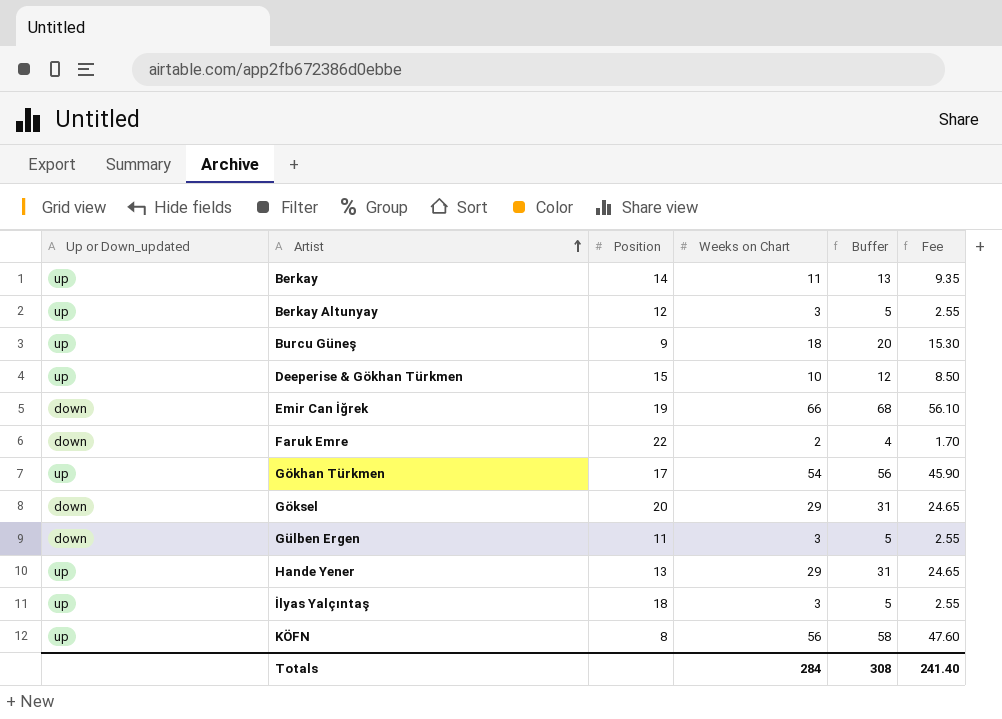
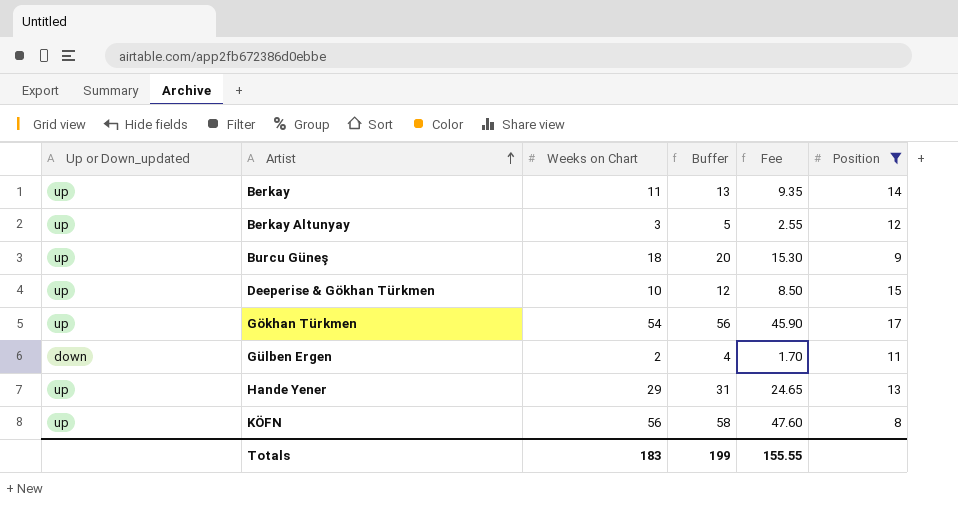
filter: none -> Position <= 17
column Position | position: 3 -> 6
Gülben Ergen | Weeks on Chart: 3 -> 2
Gülben Ergen | Buffer: 5 -> 4
Gülben Ergen | Fee: 2.55 -> 1.70
Totals | Weeks on Chart: 284 -> 183
Totals | Buffer: 308 -> 199
Totals | Fee: 241.40 -> 155.55

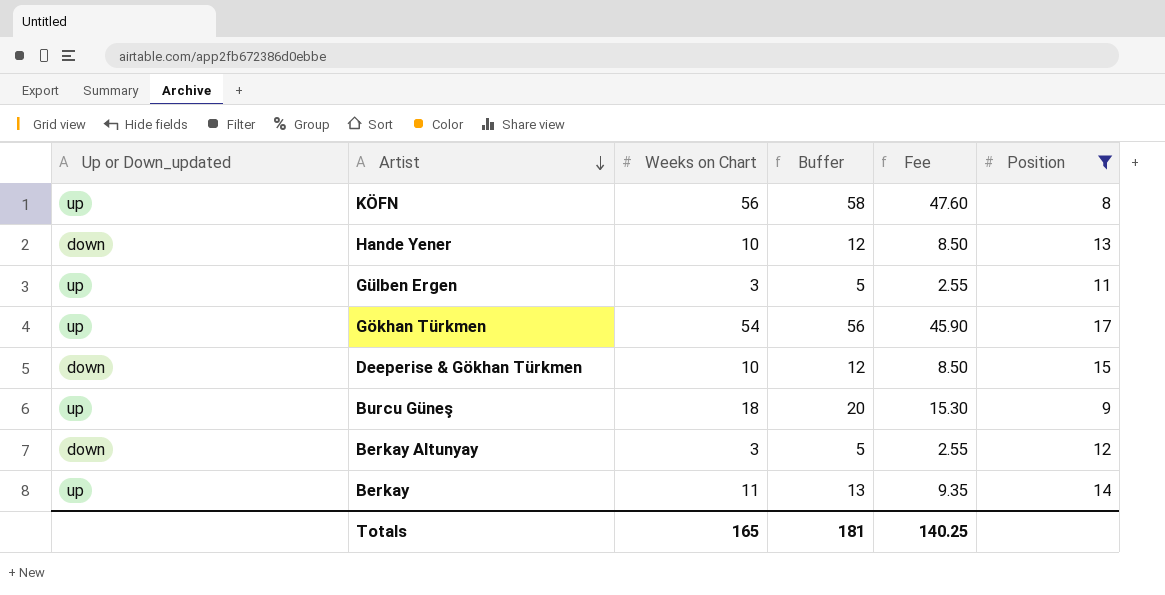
row order: Artist ascending -> Artist descending
Hande Yener | Up or Down_updated: up -> down
Hande Yener | Weeks on Chart: 29 -> 10
Hande Yener | Buffer: 31 -> 12
Hande Yener | Fee: 24.65 -> 8.50
Gülben Ergen | Up or Down_updated: down -> up
Gülben Ergen | Weeks on Chart: 2 -> 3
Gülben Ergen | Buffer: 4 -> 5
Gülben Ergen | Fee: 1.70 -> 2.55
Deeperise & Gökhan Türkmen | Up or Down_updated: up -> down
Berkay Altunyay | Up or Down_updated: up -> down
Totals | Weeks on Chart: 183 -> 165
Totals | Buffer: 199 -> 181
Totals | Fee: 155.55 -> 140.25

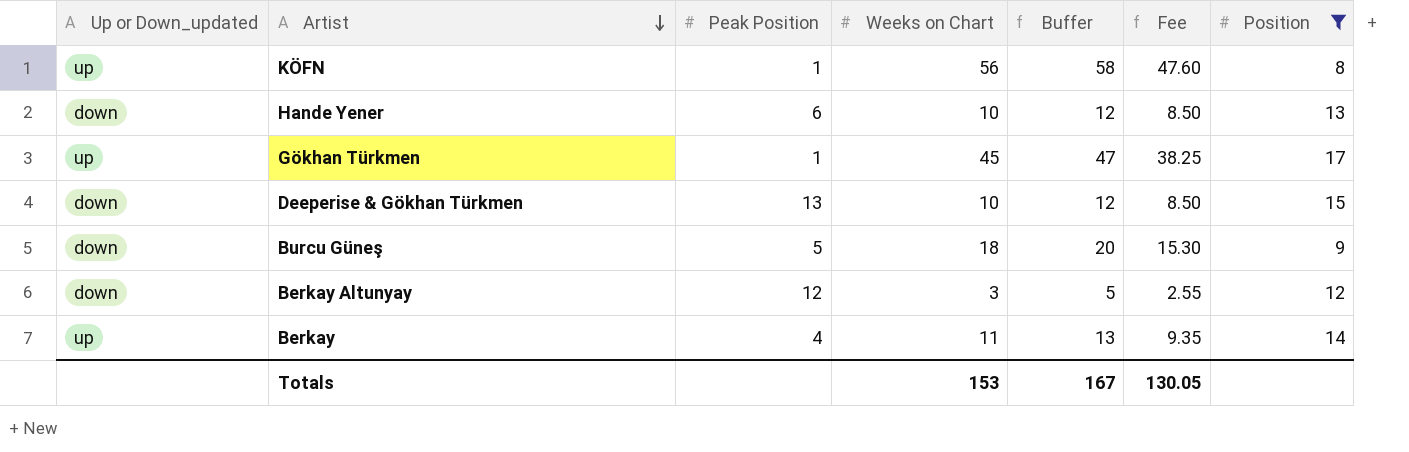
column Peak Position | position: none -> 3
row Gülben Ergen: up | 3 | 5 | 2.55 | 11 -> none
Gökhan Türkmen | Weeks on Chart: 54 -> 45
Gökhan Türkmen | Buffer: 56 -> 47
Gökhan Türkmen | Fee: 45.90 -> 38.25
Burcu Güneş | Up or Down_updated: up -> down
Totals | Weeks on Chart: 165 -> 153
Totals | Buffer: 181 -> 167
Totals | Fee: 140.25 -> 130.05

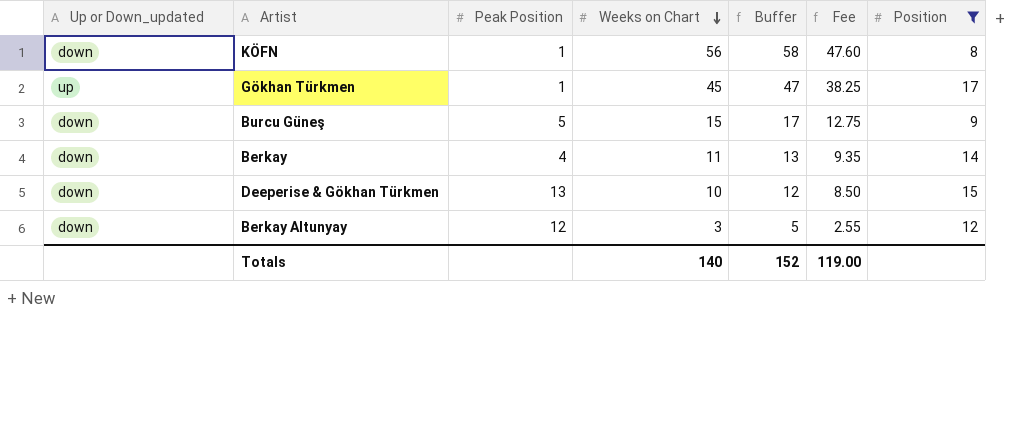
row order: Artist descending -> Weeks on Chart descending
row Hande Yener: down | 6 | 10 | 12 | 8.50 | 13 -> none
KÖFN | Up or Down_updated: up -> down
Burcu Güneş | Weeks on Chart: 18 -> 15
Burcu Güneş | Buffer: 20 -> 17
Burcu Güneş | Fee: 15.30 -> 12.75
Berkay | Up or Down_updated: up -> down
Totals | Weeks on Chart: 153 -> 140
Totals | Buffer: 167 -> 152
Totals | Fee: 130.05 -> 119.00

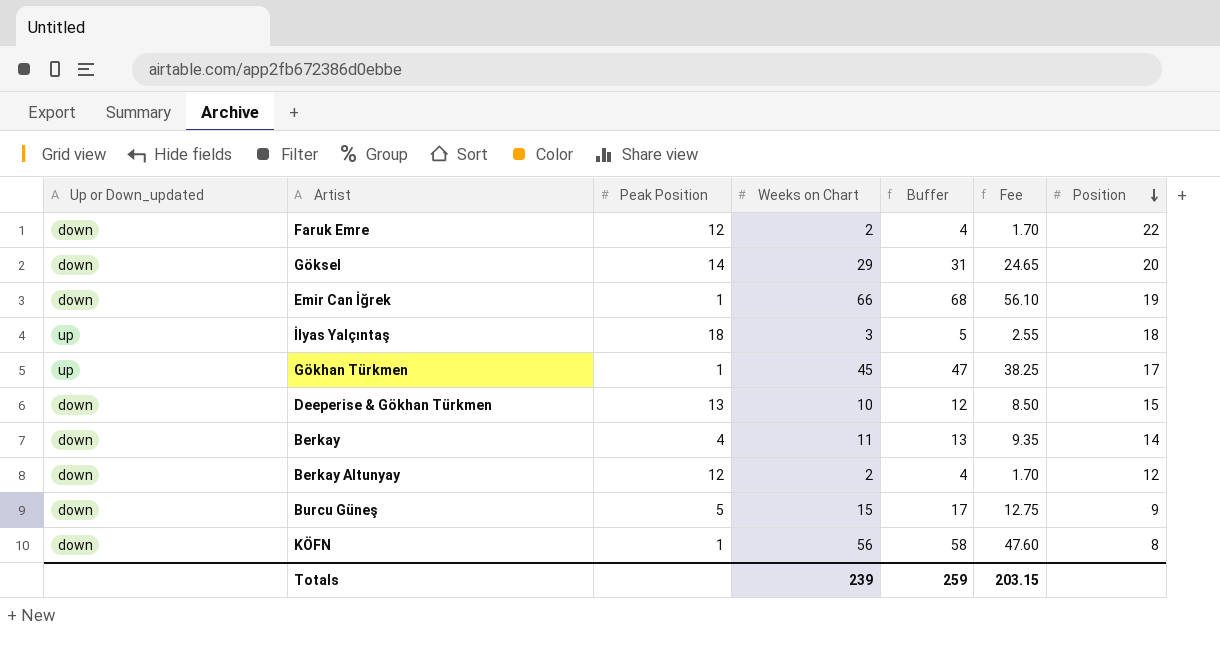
filter: Position <= 17 -> none
row order: Weeks on Chart descending -> Position descending
Berkay Altunyay | Weeks on Chart: 3 -> 2
Berkay Altunyay | Buffer: 5 -> 4
Berkay Altunyay | Fee: 2.55 -> 1.70
Totals | Weeks on Chart: 140 -> 239
Totals | Buffer: 152 -> 259
Totals | Fee: 119.00 -> 203.15

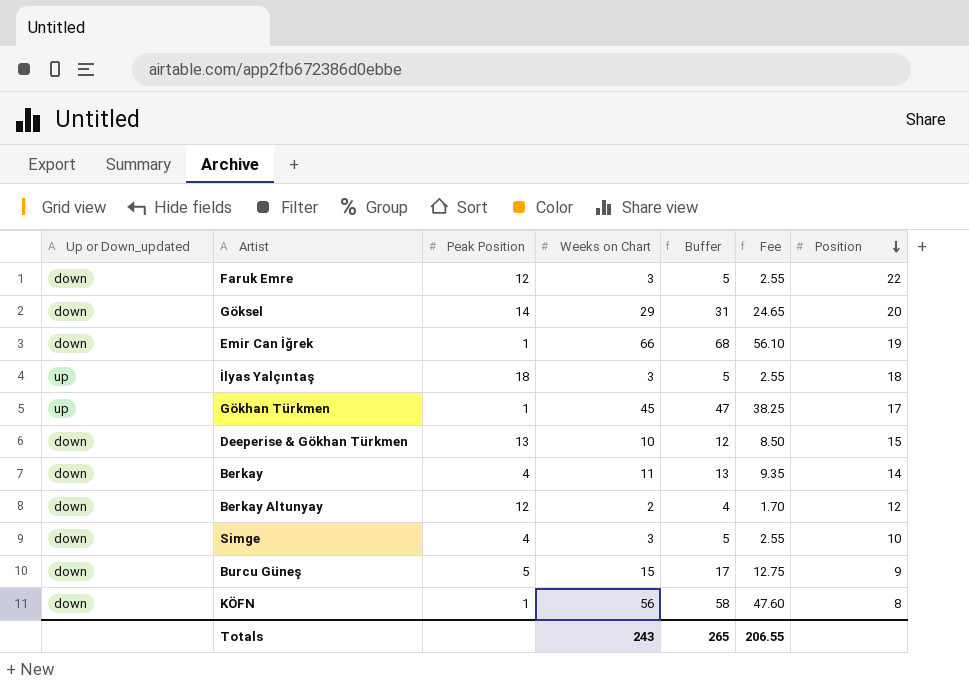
Faruk Emre | Weeks on Chart: 2 -> 3
Faruk Emre | Buffer: 4 -> 5
Faruk Emre | Fee: 1.70 -> 2.55
row Simge: none -> down | 4 | 3 | 5 | 2.55 | 10
Totals | Weeks on Chart: 239 -> 243
Totals | Buffer: 259 -> 265
Totals | Fee: 203.15 -> 206.55

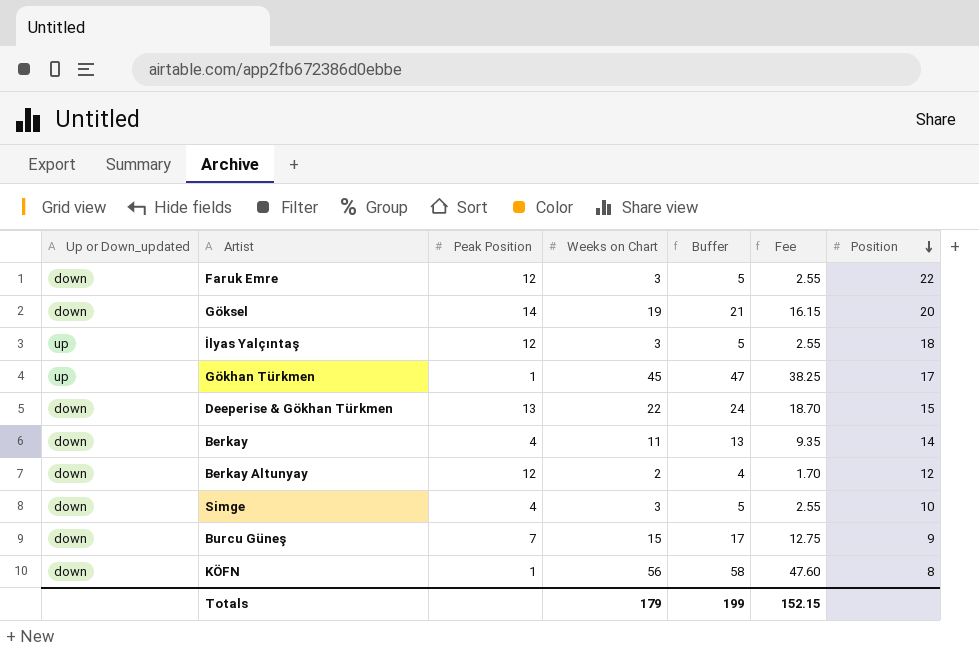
row Emir Can İğrek: down | 1 | 66 | 68 | 56.10 | 19 -> none
Göksel | Weeks on Chart: 29 -> 19
Göksel | Buffer: 31 -> 21
Göksel | Fee: 24.65 -> 16.15
İlyas Yalçıntaş | Peak Position: 18 -> 12
Deeperise & Gökhan Türkmen | Weeks on Chart: 10 -> 22
Deeperise & Gökhan Türkmen | Buffer: 12 -> 24
Deeperise & Gökhan Türkmen | Fee: 8.50 -> 18.70
Burcu Güneş | Peak Position: 5 -> 7
Totals | Weeks on Chart: 243 -> 179
Totals | Buffer: 265 -> 199
Totals | Fee: 206.55 -> 152.15

